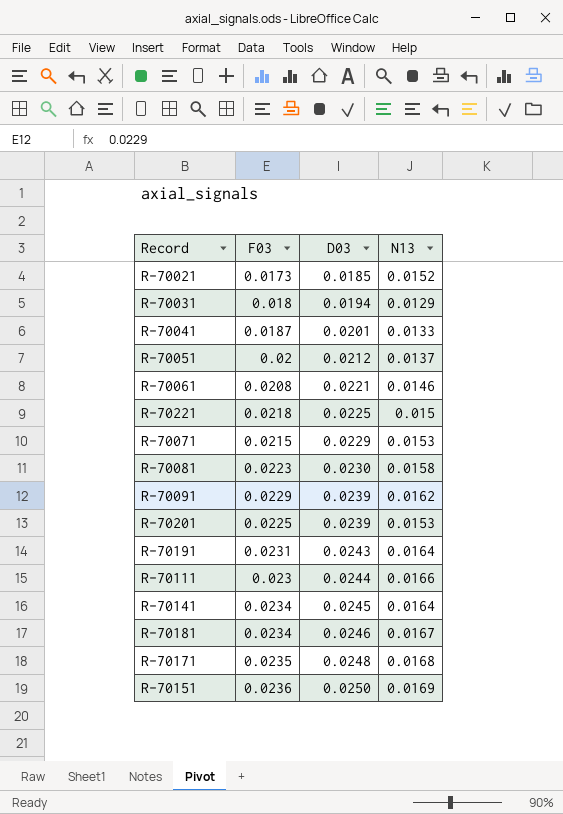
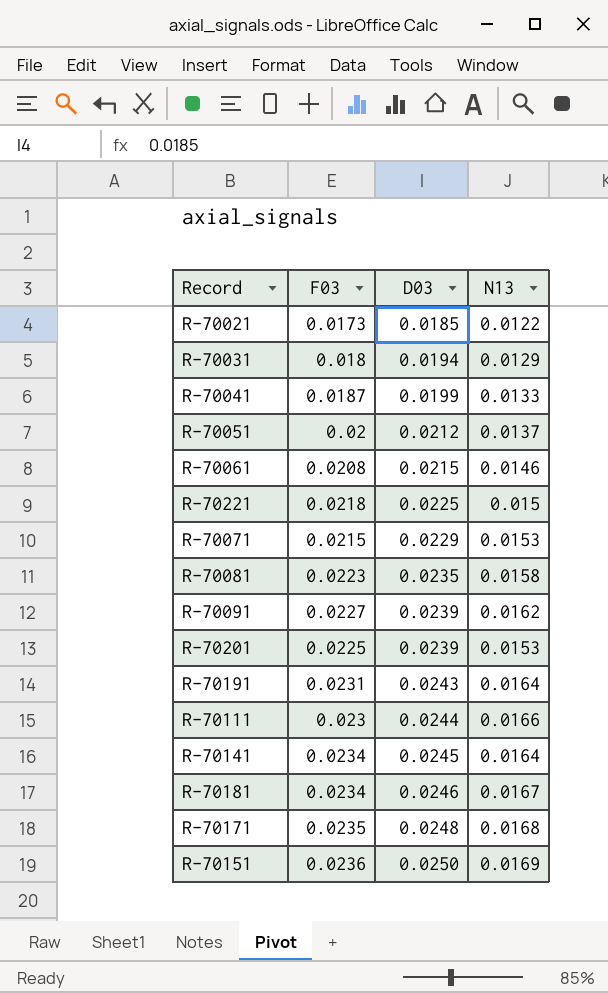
R-70021 | N13: 0.0152 -> 0.0122
R-70041 | D03: 0.0201 -> 0.0199
R-70061 | D03: 0.0221 -> 0.0215
R-70081 | D03: 0.0230 -> 0.0235
R-70091 | F03: 0.0229 -> 0.0227

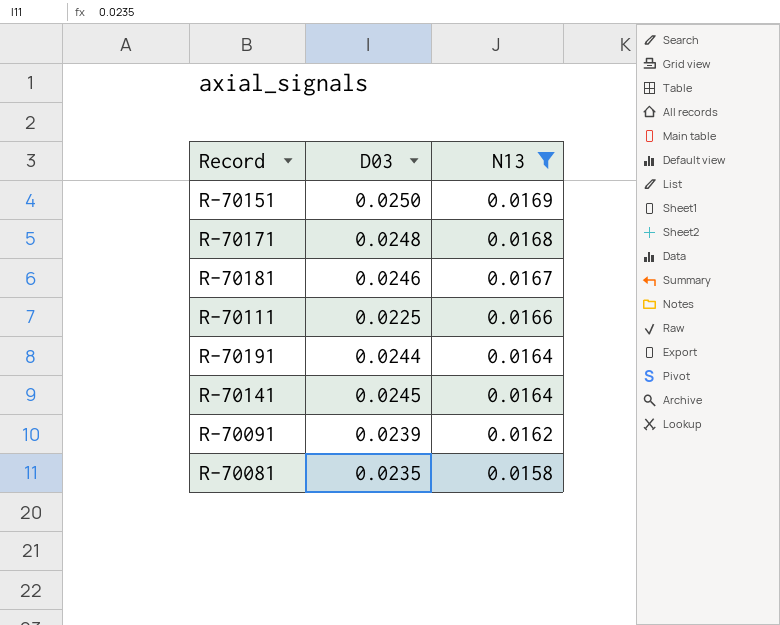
filter: none -> N13 >= 0.0158
row order: D03 ascending -> N13 descending
column F03 | position: 2 -> none
R-70111 | D03: 0.0244 -> 0.0225
R-70191 | D03: 0.0243 -> 0.0244

